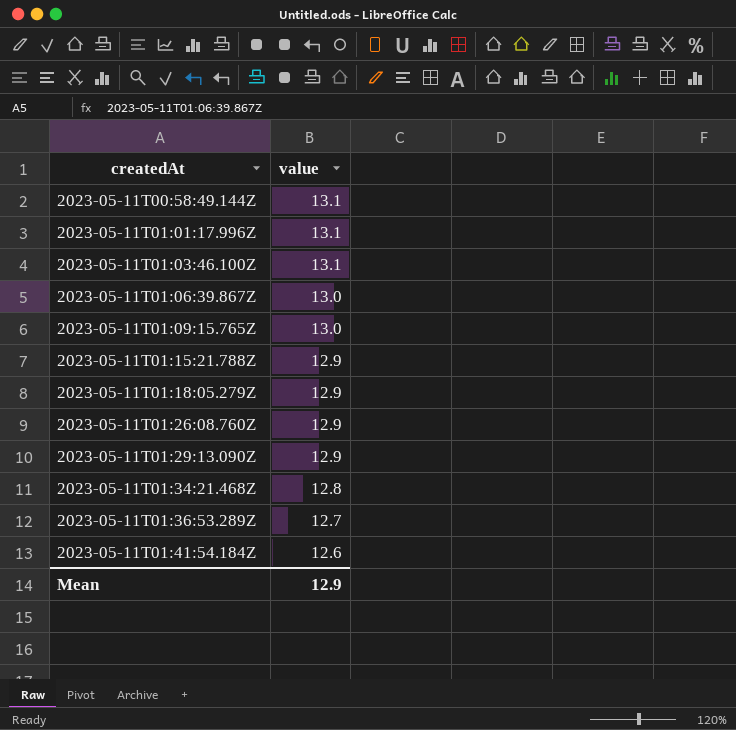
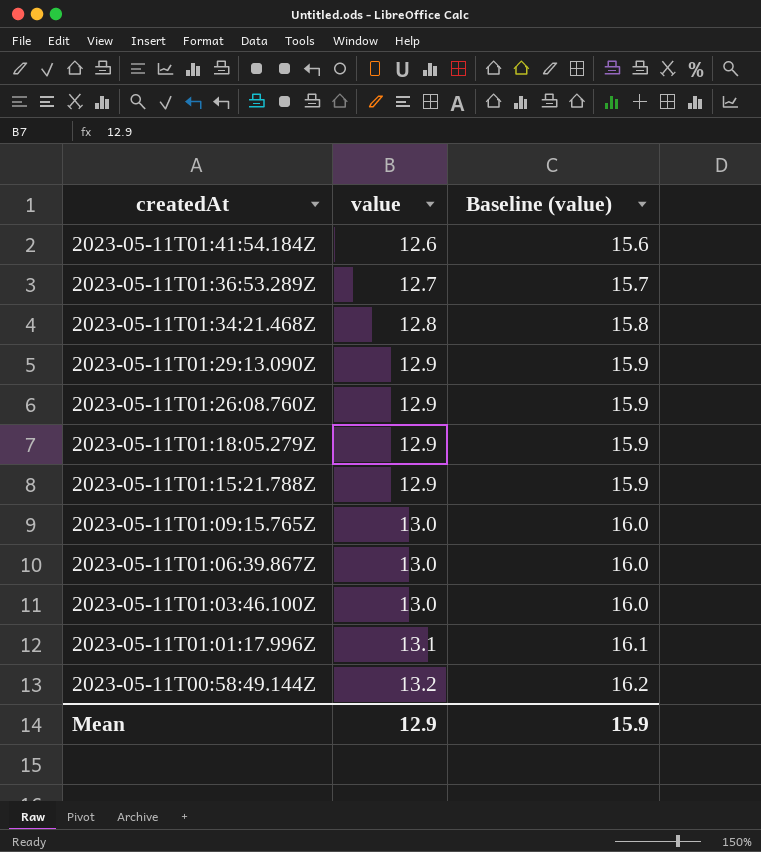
row order: createdAt ascending -> createdAt descending
column Baseline (value) | formula: none -> [value] + 3
2023-05-11T01:03:46.100Z | value: 13.1 -> 13.0
2023-05-11T00:58:49.144Z | value: 13.1 -> 13.2

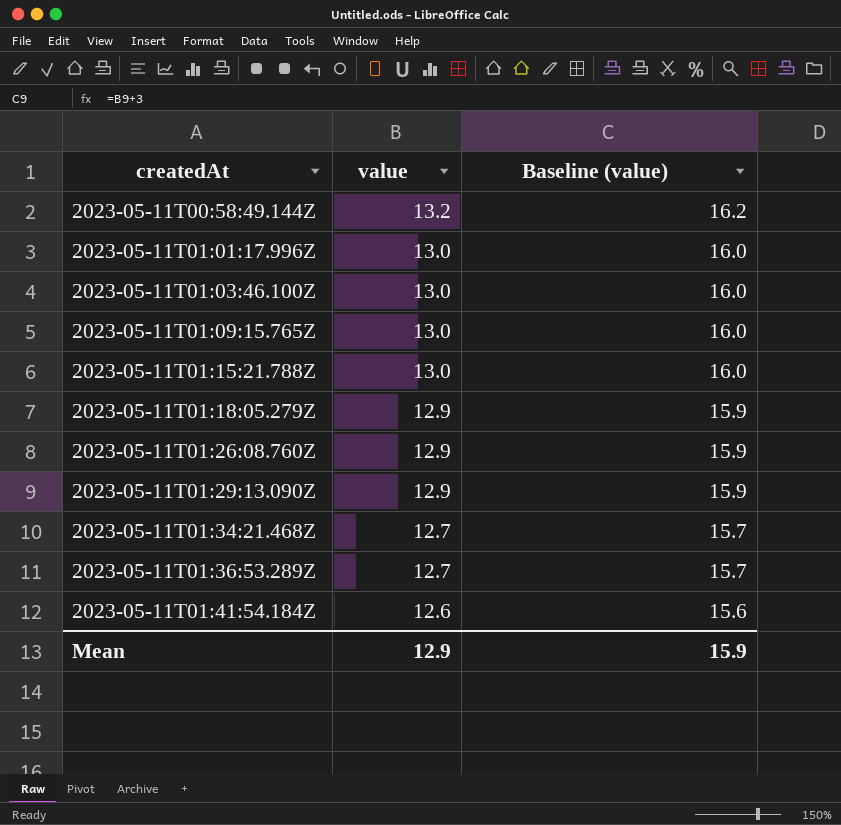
row order: createdAt descending -> createdAt ascending
row 2023-05-11T01:06:39.867Z: 13.0 | 16.0 -> none
2023-05-11T01:01:17.996Z | value: 13.1 -> 13.0
2023-05-11T01:01:17.996Z | Baseline (value): 16.1 -> 16.0
2023-05-11T01:15:21.788Z | value: 12.9 -> 13.0
2023-05-11T01:15:21.788Z | Baseline (value): 15.9 -> 16.0
2023-05-11T01:34:21.468Z | value: 12.8 -> 12.7
2023-05-11T01:34:21.468Z | Baseline (value): 15.8 -> 15.7

